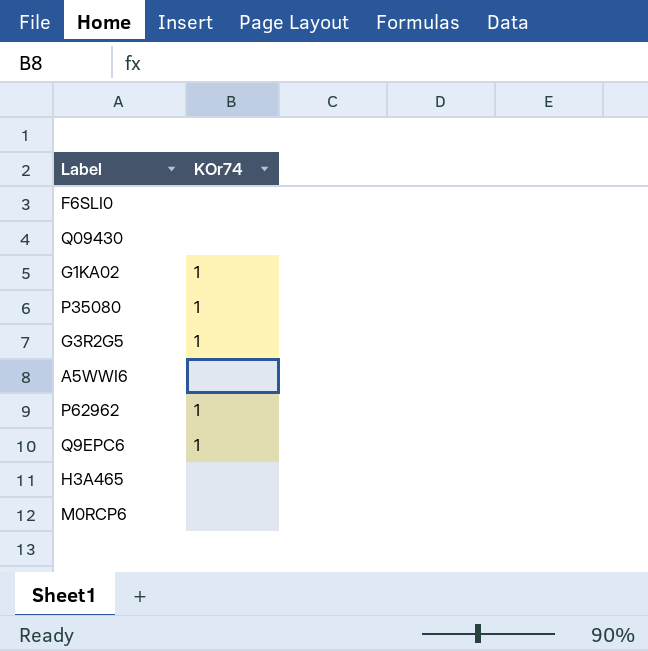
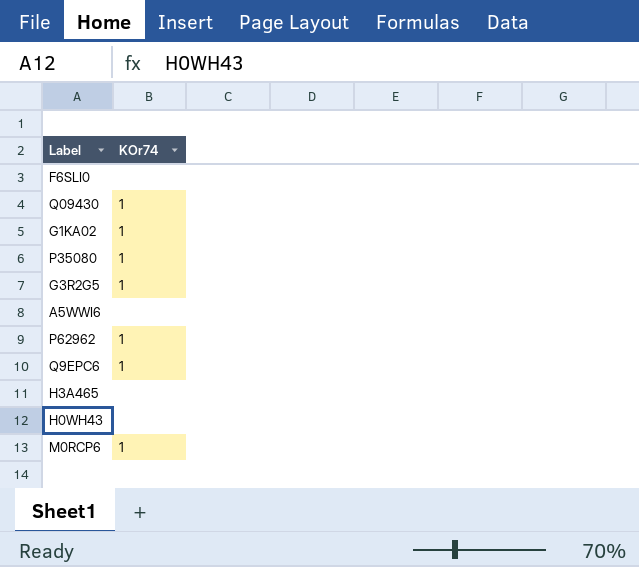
Q09430 | KOr74: none -> 1
row H0WH43: none -> none
M0RCP6 | KOr74: none -> 1

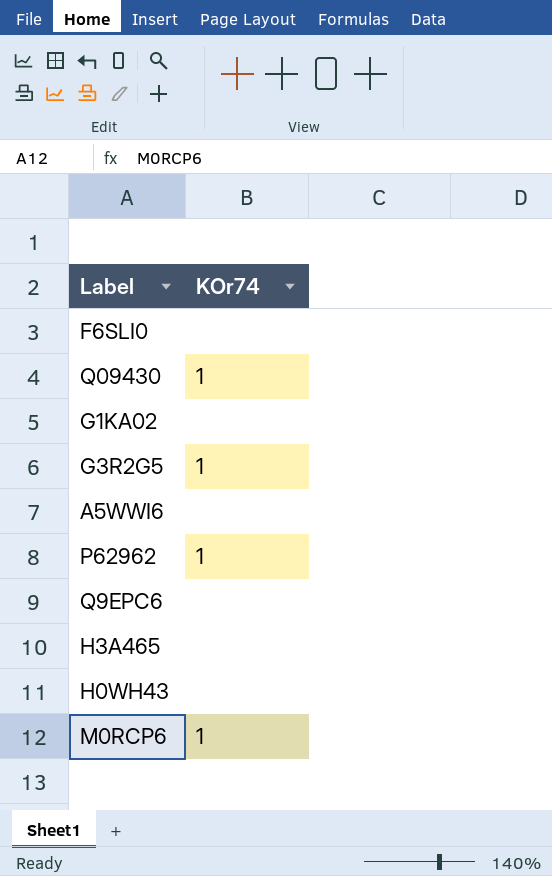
row P35080: 1 -> none
G1KA02 | KOr74: 1 -> none
Q9EPC6 | KOr74: 1 -> none

